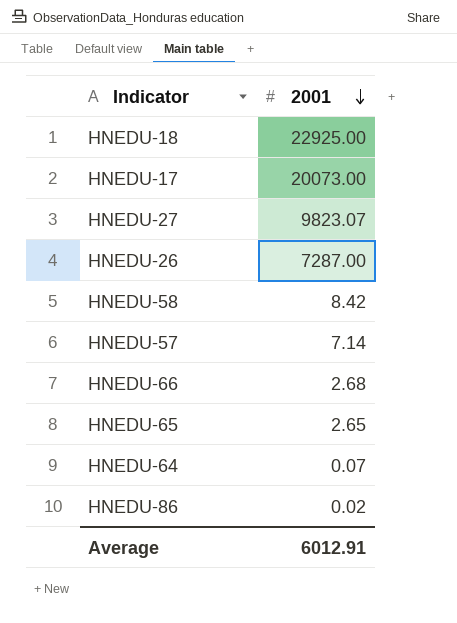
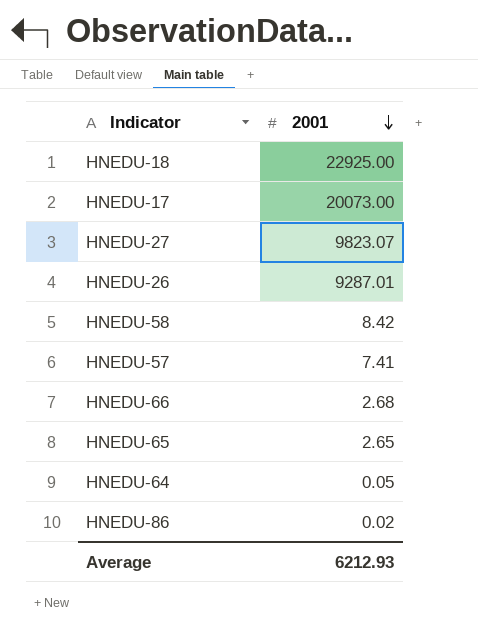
HNEDU-26 | 2001: 7287.00 -> 9287.01
HNEDU-57 | 2001: 7.14 -> 7.41
HNEDU-64 | 2001: 0.07 -> 0.05
Average | 2001: 6012.91 -> 6212.93

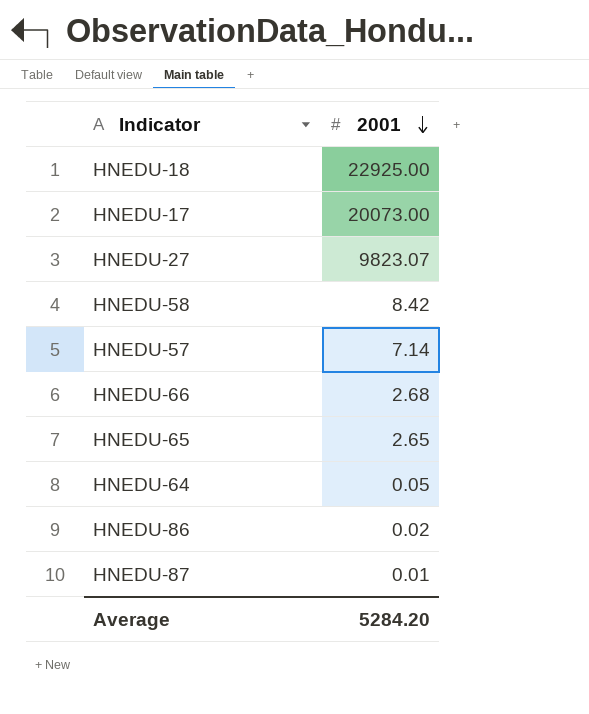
row HNEDU-26: 9287.01 -> none
HNEDU-57 | 2001: 7.41 -> 7.14
row HNEDU-87: none -> 0.01
Average | 2001: 6212.93 -> 5284.20

